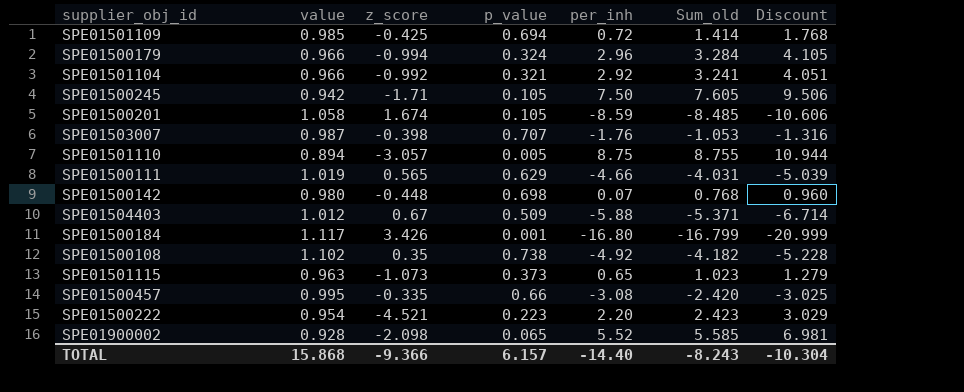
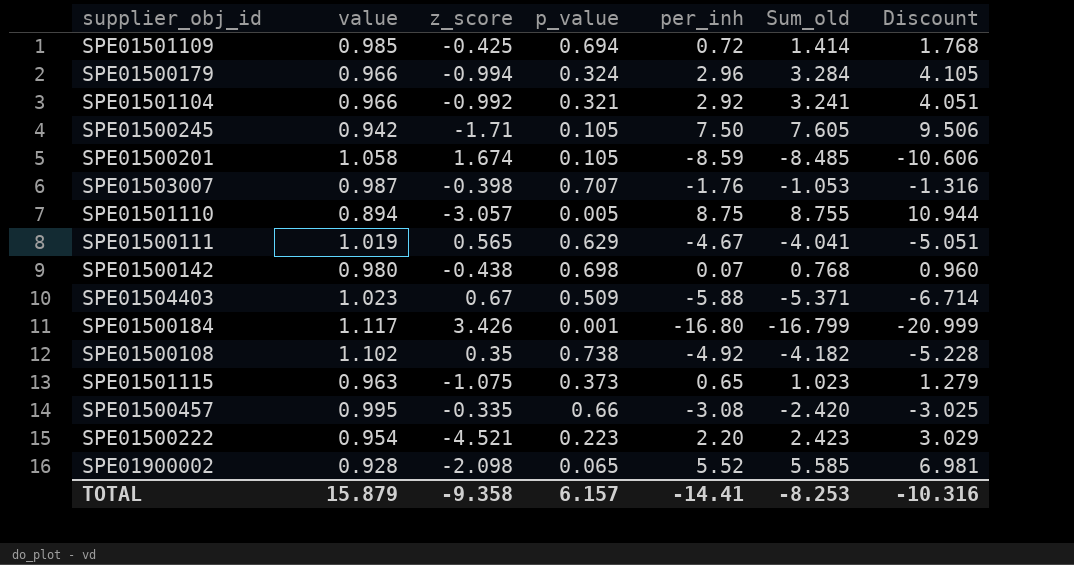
SPE01500111 | per_inh: -4.66 -> -4.67
SPE01500111 | Sum_old: -4.031 -> -4.041
SPE01500111 | Discount: -5.039 -> -5.051
SPE01500142 | z_score: -0.448 -> -0.438
SPE01504403 | value: 1.012 -> 1.023
SPE01501115 | z_score: -1.073 -> -1.075
TOTAL | value: 15.868 -> 15.879
TOTAL | z_score: -9.366 -> -9.358
TOTAL | per_inh: -14.40 -> -14.41
TOTAL | Sum_old: -8.243 -> -8.253
TOTAL | Discount: -10.304 -> -10.316

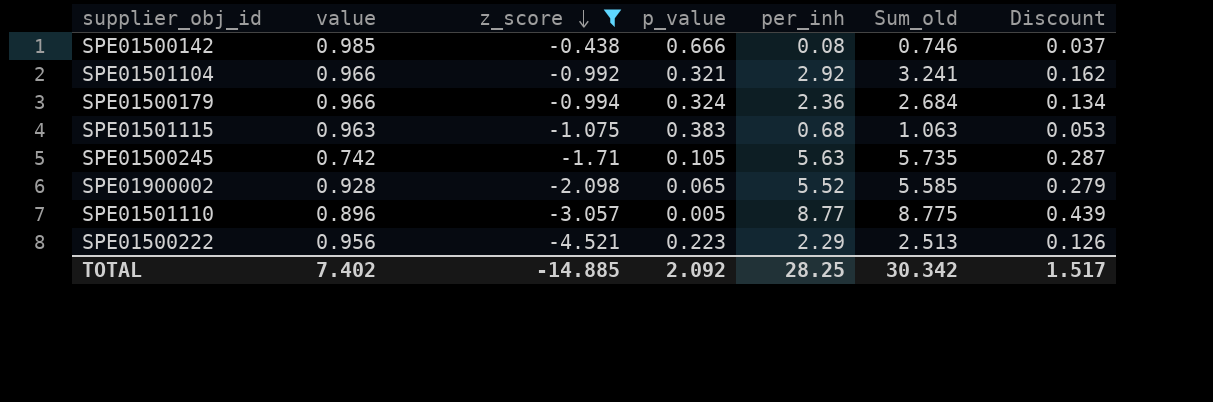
filter: none -> z_score <= -0.438
row order: none -> z_score descending
column Discount | formula: [Sum_old] * 1.25 -> [Sum_old] * 0.05
SPE01500142 | value: 0.980 -> 0.985
SPE01500142 | p_value: 0.698 -> 0.666
SPE01500142 | per_inh: 0.07 -> 0.08
SPE01500142 | Sum_old: 0.768 -> 0.746
SPE01500179 | per_inh: 2.96 -> 2.36
SPE01500179 | Sum_old: 3.284 -> 2.684
SPE01501115 | p_value: 0.373 -> 0.383
SPE01501115 | per_inh: 0.65 -> 0.68
SPE01501115 | Sum_old: 1.023 -> 1.063
SPE01500245 | value: 0.942 -> 0.742
SPE01500245 | per_inh: 7.50 -> 5.63
SPE01500245 | Sum_old: 7.605 -> 5.735
SPE01501110 | value: 0.894 -> 0.896
SPE01501110 | per_inh: 8.75 -> 8.77
SPE01501110 | Sum_old: 8.755 -> 8.775
SPE01500222 | value: 0.954 -> 0.956
SPE01500222 | per_inh: 2.20 -> 2.29
SPE01500222 | Sum_old: 2.423 -> 2.513
TOTAL | value: 15.879 -> 7.402
TOTAL | z_score: -9.358 -> -14.885
TOTAL | p_value: 6.157 -> 2.092
TOTAL | per_inh: -14.41 -> 28.25
TOTAL | Sum_old: -8.253 -> 30.342
TOTAL | Discount: -10.316 -> 1.517

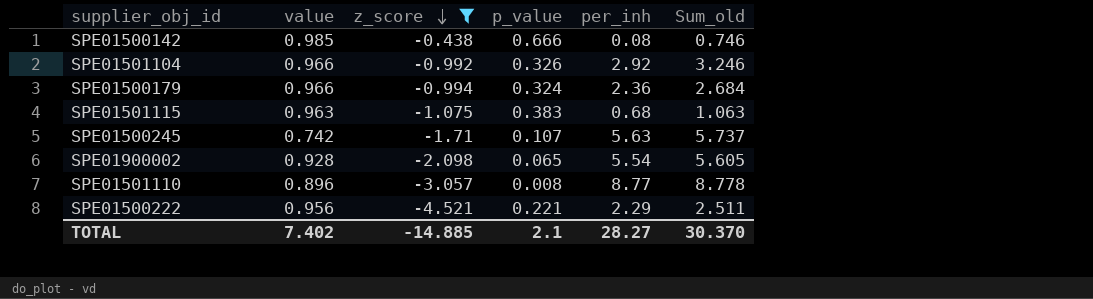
column Discount | formula: [Sum_old] * 0.05 -> none
SPE01501104 | p_value: 0.321 -> 0.326
SPE01501104 | Sum_old: 3.241 -> 3.246
SPE01500245 | p_value: 0.105 -> 0.107
SPE01500245 | Sum_old: 5.735 -> 5.737
SPE01900002 | per_inh: 5.52 -> 5.54
SPE01900002 | Sum_old: 5.585 -> 5.605
SPE01501110 | p_value: 0.005 -> 0.008
SPE01501110 | Sum_old: 8.775 -> 8.778
SPE01500222 | p_value: 0.223 -> 0.221
SPE01500222 | Sum_old: 2.513 -> 2.511
TOTAL | p_value: 2.092 -> 2.1
TOTAL | per_inh: 28.25 -> 28.27
TOTAL | Sum_old: 30.342 -> 30.370

